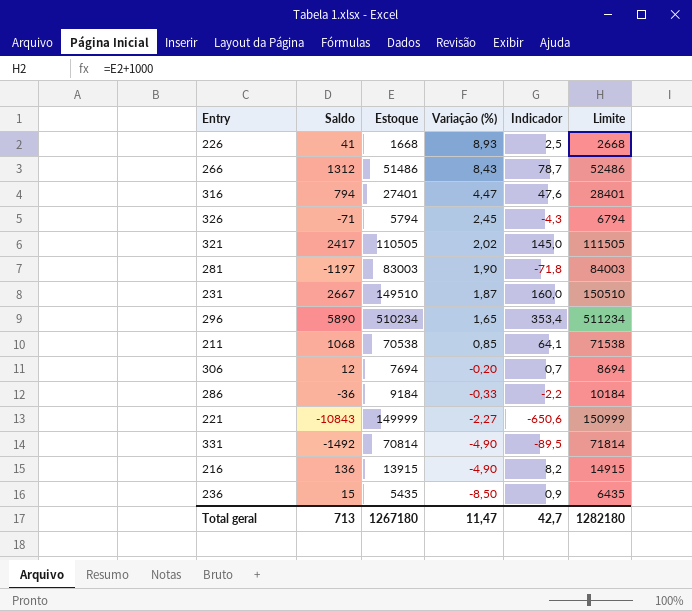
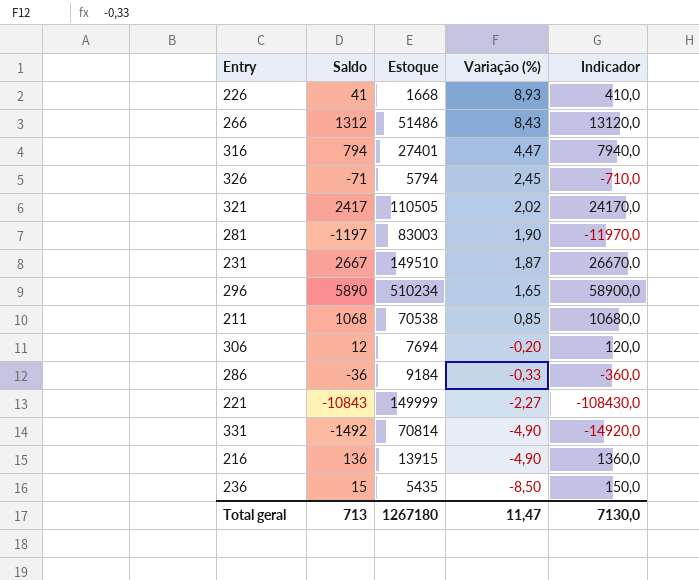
column Limite | formula: [Estoque] + 1000 -> none
column Indicador | formula: [Saldo] * 0,06 -> [Saldo] * 10
Total geral | Indicador: 42,7 -> 7130,0

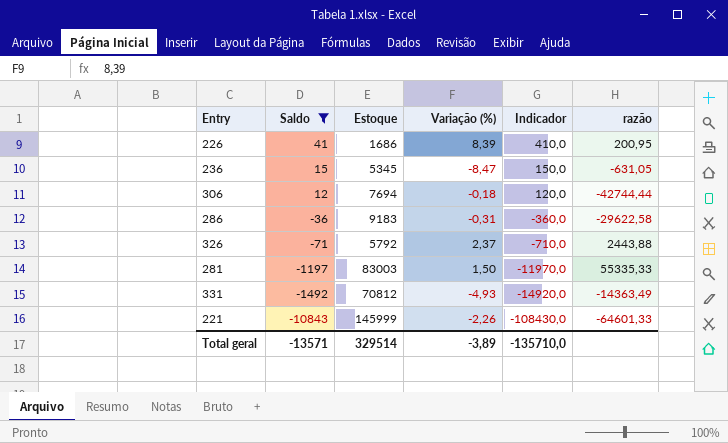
filter: none -> Saldo <= 41
row order: Variação (%) descending -> Saldo descending
column razão | formula: none -> [Estoque] / [Variação (%)]
226 | Estoque: 1668 -> 1686
226 | Variação (%): 8,93 -> 8,39
236 | Estoque: 5435 -> 5345
236 | Variação (%): -8,50 -> -8,47
306 | Variação (%): -0,20 -> -0,18
286 | Estoque: 9184 -> 9183
286 | Variação (%): -0,33 -> -0,31
326 | Estoque: 5794 -> 5792
326 | Variação (%): 2,45 -> 2,37
281 | Variação (%): 1,90 -> 1,50
331 | Estoque: 70814 -> 70812
331 | Variação (%): -4,90 -> -4,93
221 | Estoque: 149999 -> 145999
221 | Variação (%): -2,27 -> -2,26
Total geral | Saldo: 713 -> -13571
Total geral | Estoque: 1267180 -> 329514
Total geral | Variação (%): 11,47 -> -3,89
Total geral | Indicador: 7130,0 -> -135710,0

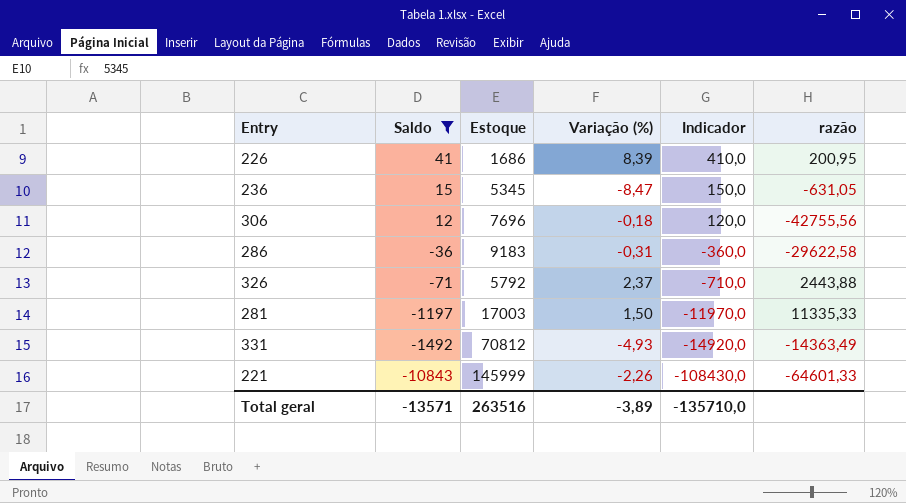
306 | Estoque: 7694 -> 7696
306 | razão: -42744,44 -> -42755,56
281 | Estoque: 83003 -> 17003
281 | razão: 55335,33 -> 11335,33
Total geral | Estoque: 329514 -> 263516

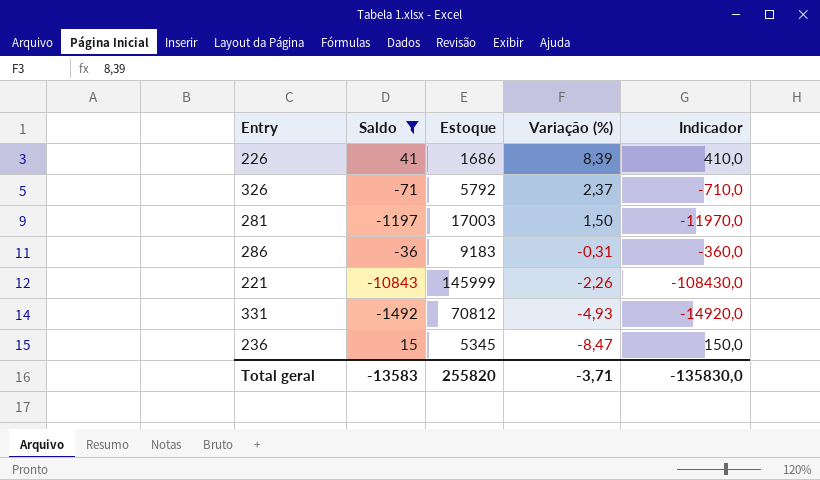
row order: Saldo descending -> Variação (%) descending
column razão | formula: [Estoque] / [Variação (%)] -> none
row 306: 12 | 7696 | -0,18 | 120,0 | -42755,56 -> none
Total geral | Saldo: -13571 -> -13583
Total geral | Estoque: 263516 -> 255820
Total geral | Variação (%): -3,89 -> -3,71
Total geral | Indicador: -135710,0 -> -135830,0

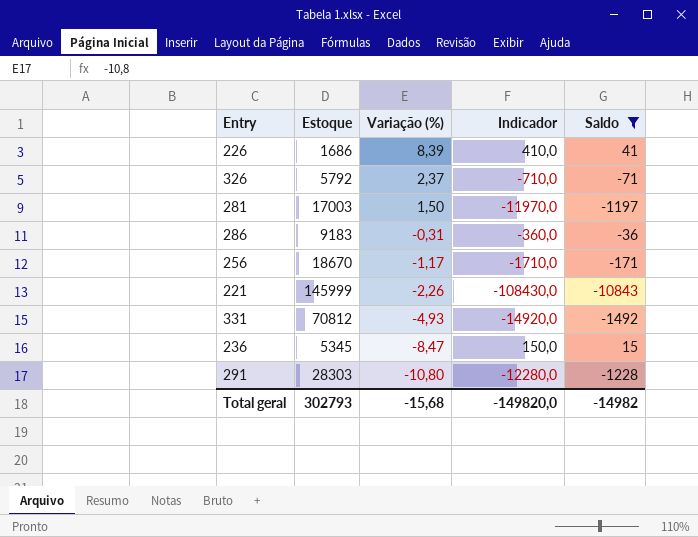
column Saldo | position: 2 -> 5
row 256: none -> 18670 | -1,17 | -1710,0 | -171
row 291: none -> 28303 | -10,80 | -12280,0 | -1228
Total geral | Estoque: 255820 -> 302793
Total geral | Variação (%): -3,71 -> -15,68
Total geral | Indicador: -135830,0 -> -149820,0
Total geral | Saldo: -13583 -> -14982

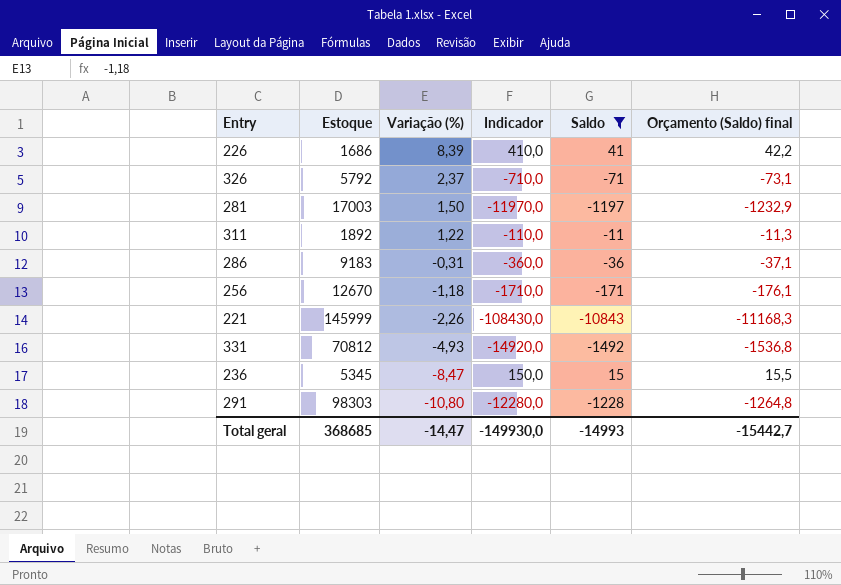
column Orçamento (Saldo) final | formula: none -> [Saldo] * 1,03
row 311: none -> 1892 | 1,22 | -110,0 | -11 | -11,3
256 | Estoque: 18670 -> 12670
256 | Variação (%): -1,17 -> -1,18
291 | Estoque: 28303 -> 98303
Total geral | Estoque: 302793 -> 368685
Total geral | Variação (%): -15,68 -> -14,47
Total geral | Indicador: -149820,0 -> -149930,0
Total geral | Saldo: -14982 -> -14993

